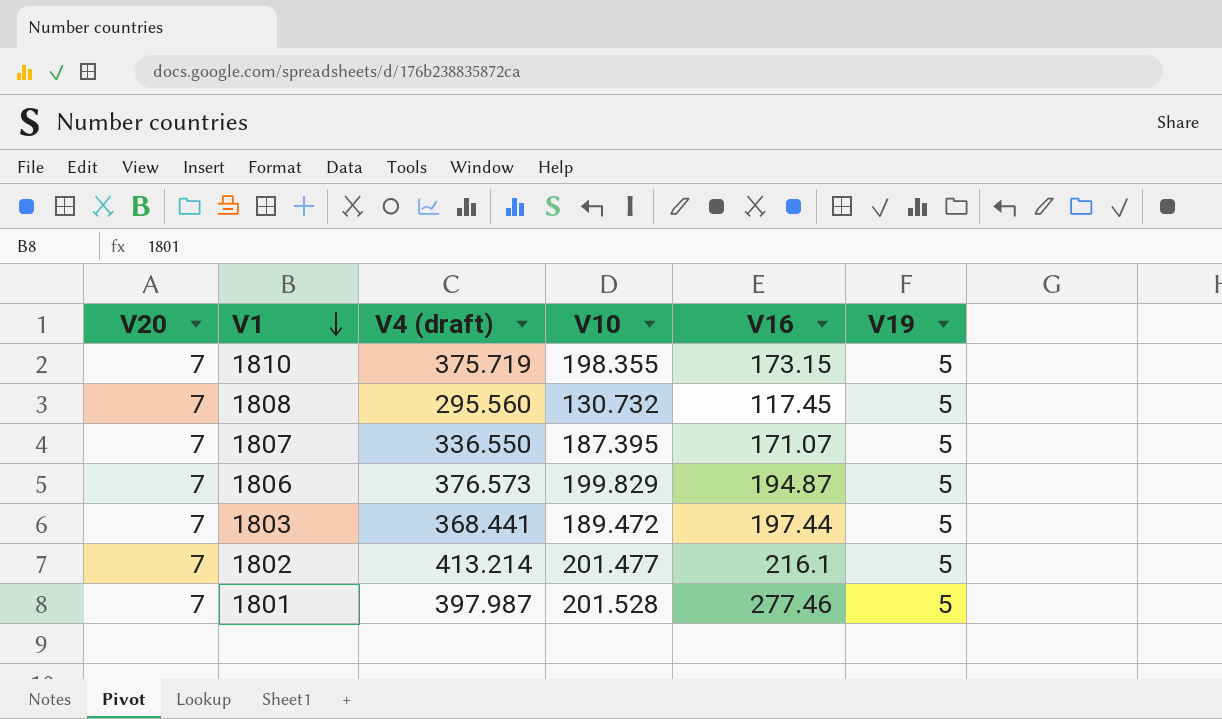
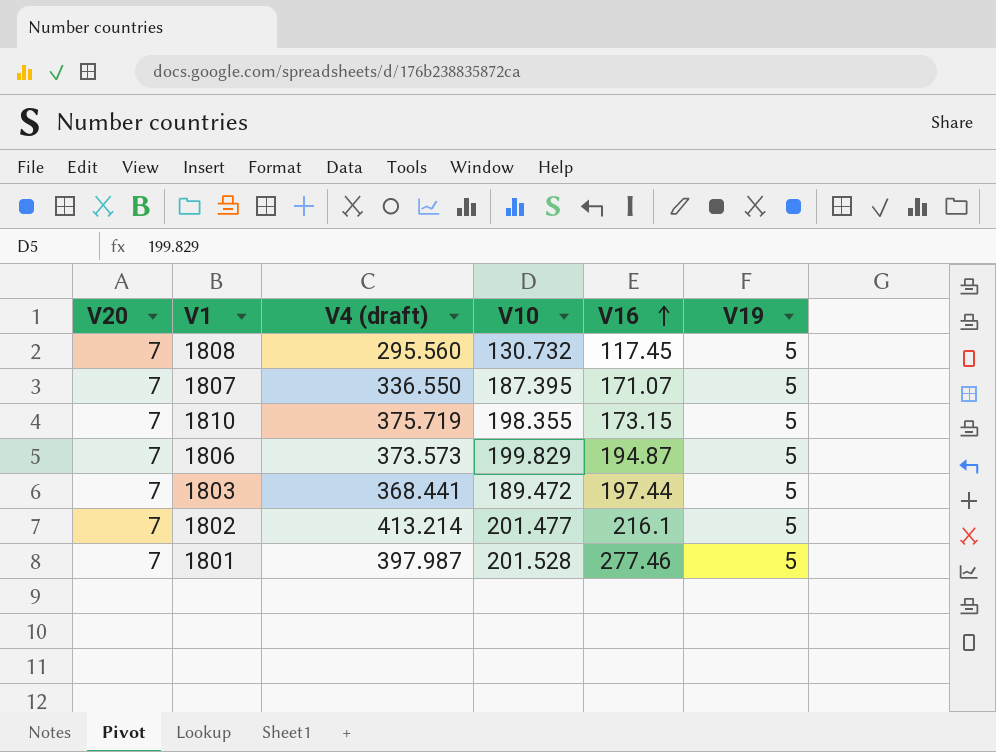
row order: V1 descending -> V16 ascending
1806 | V4 (draft): 376.573 -> 373.573

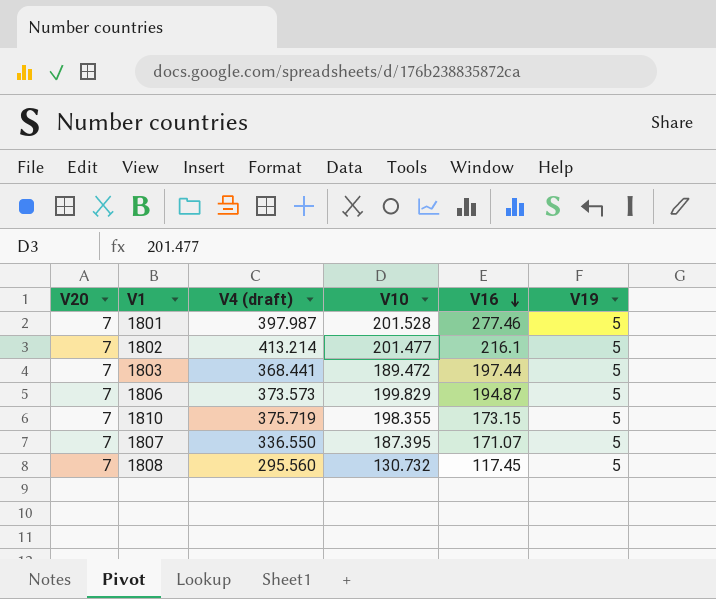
row order: V16 ascending -> V16 descending

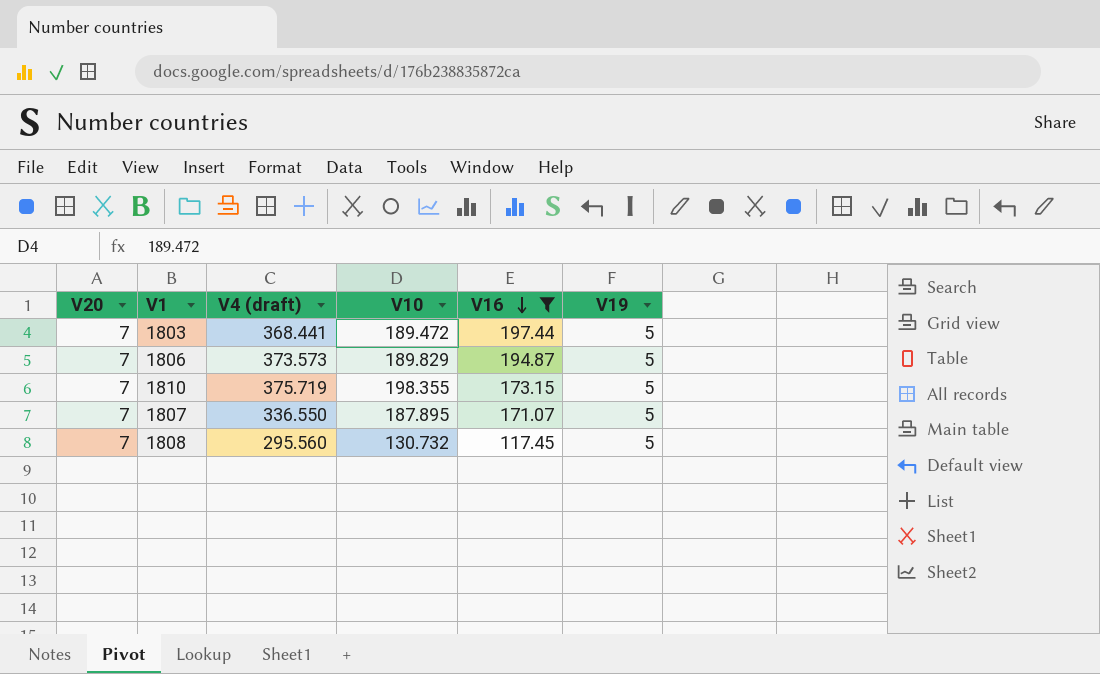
filter: none -> V16 <= 197.44
1806 | V10: 199.829 -> 189.829
1807 | V10: 187.395 -> 187.895

